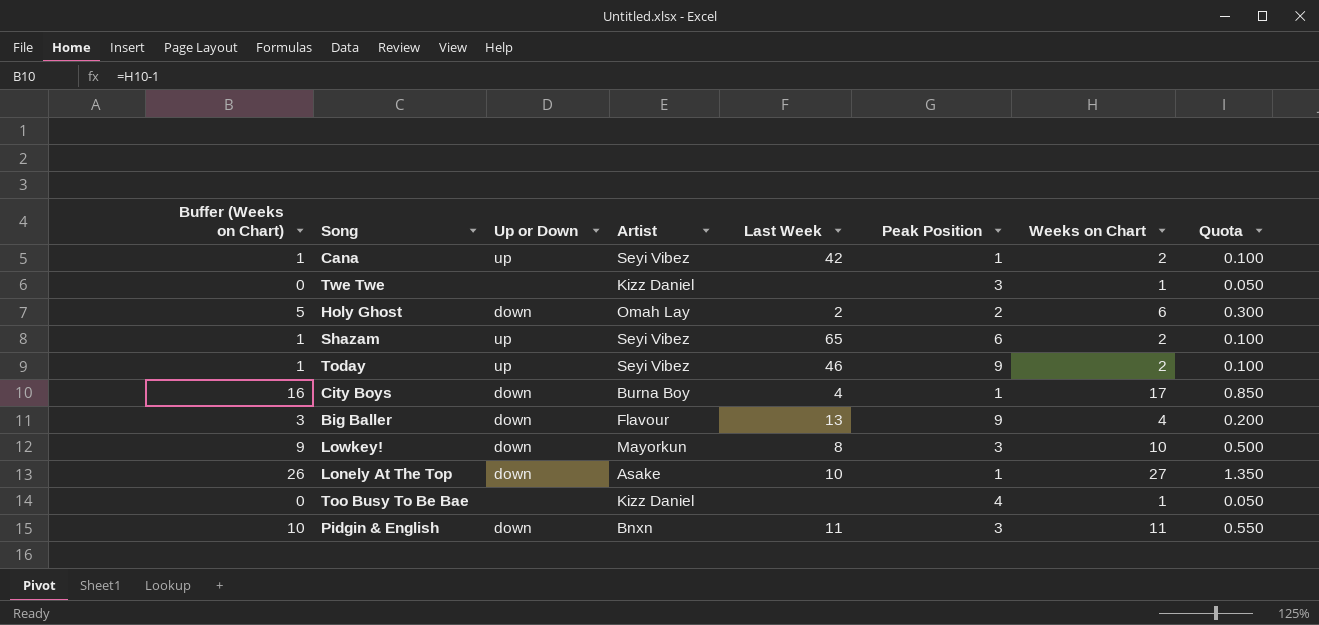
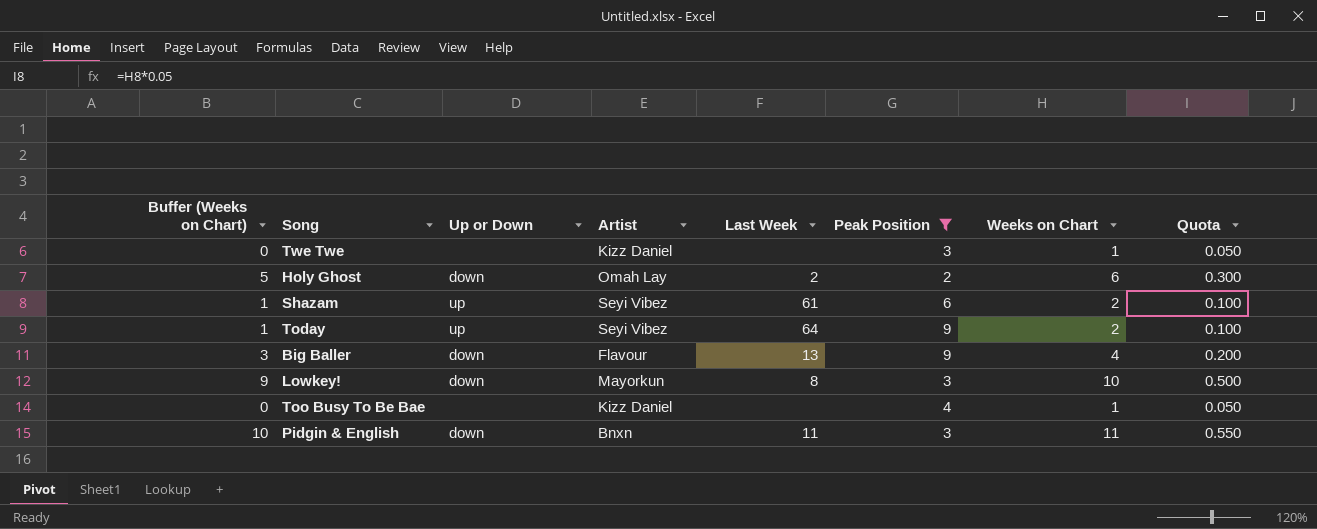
filter: none -> Peak Position != 1
Shazam | Last Week: 65 -> 61
Today | Last Week: 46 -> 64

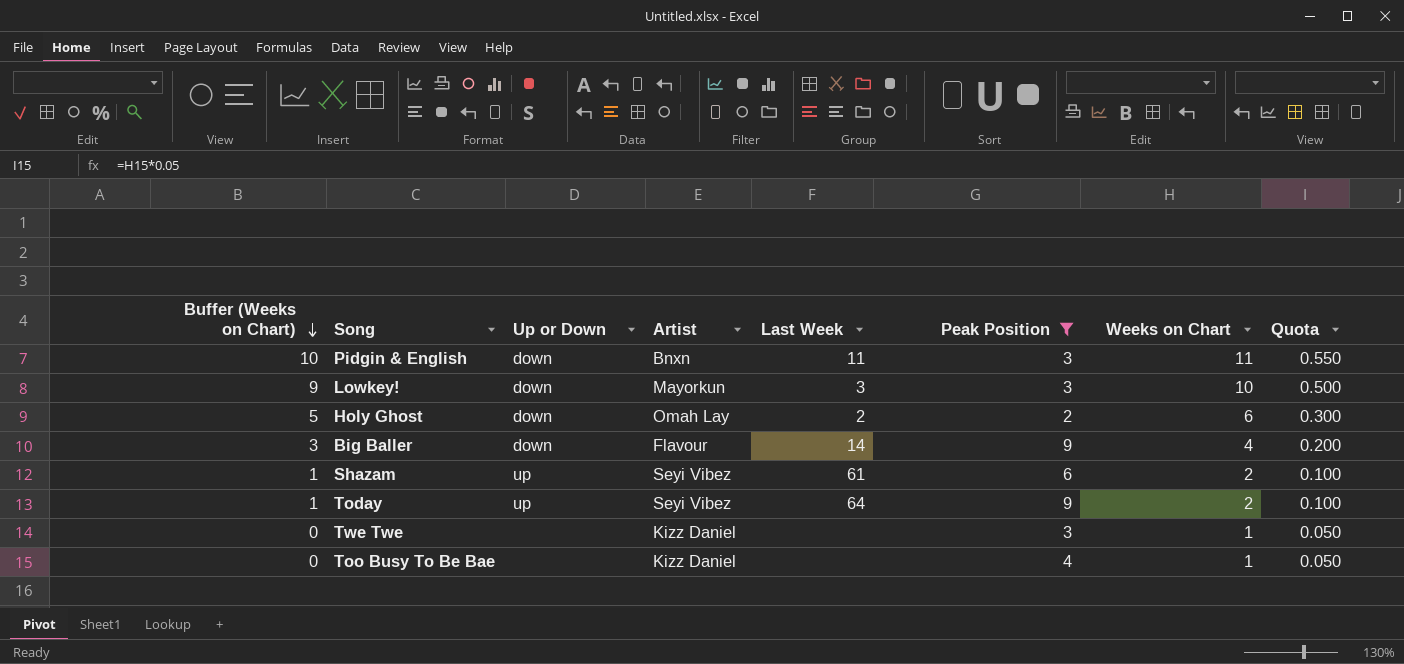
row order: none -> Buffer (Weeks on Chart) descending
Lowkey! | Last Week: 8 -> 3
Big Baller | Last Week: 13 -> 14

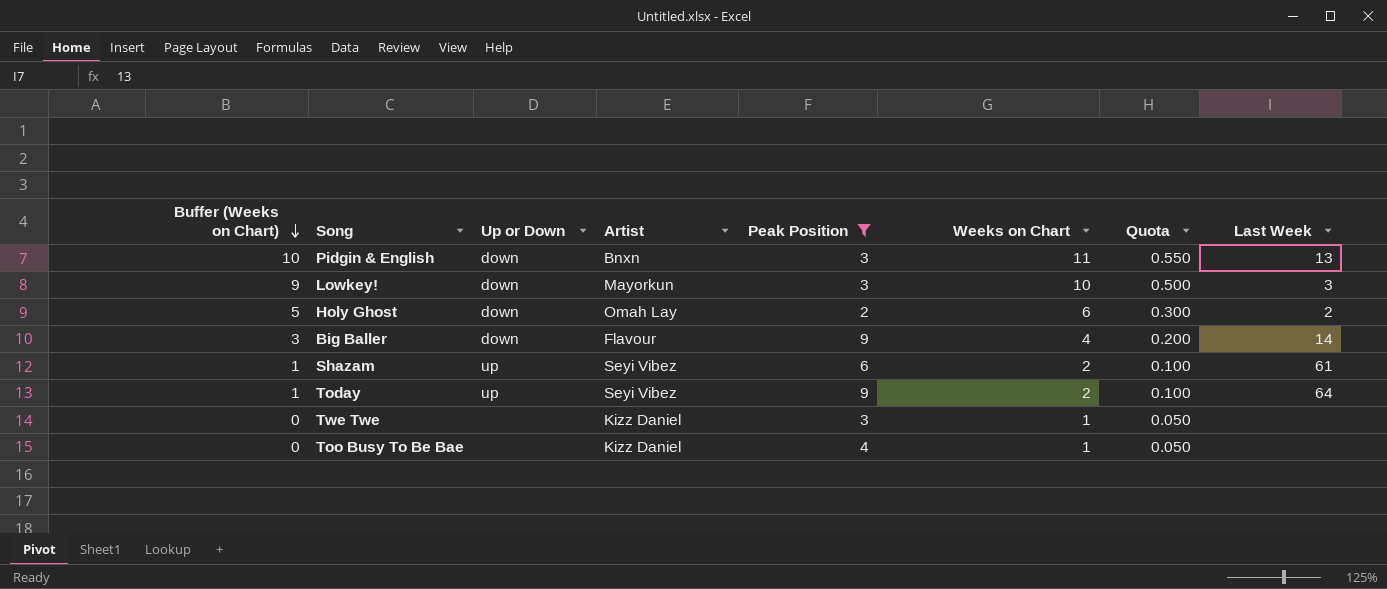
column Last Week | position: 5 -> 8
Pidgin & English | Last Week: 11 -> 13

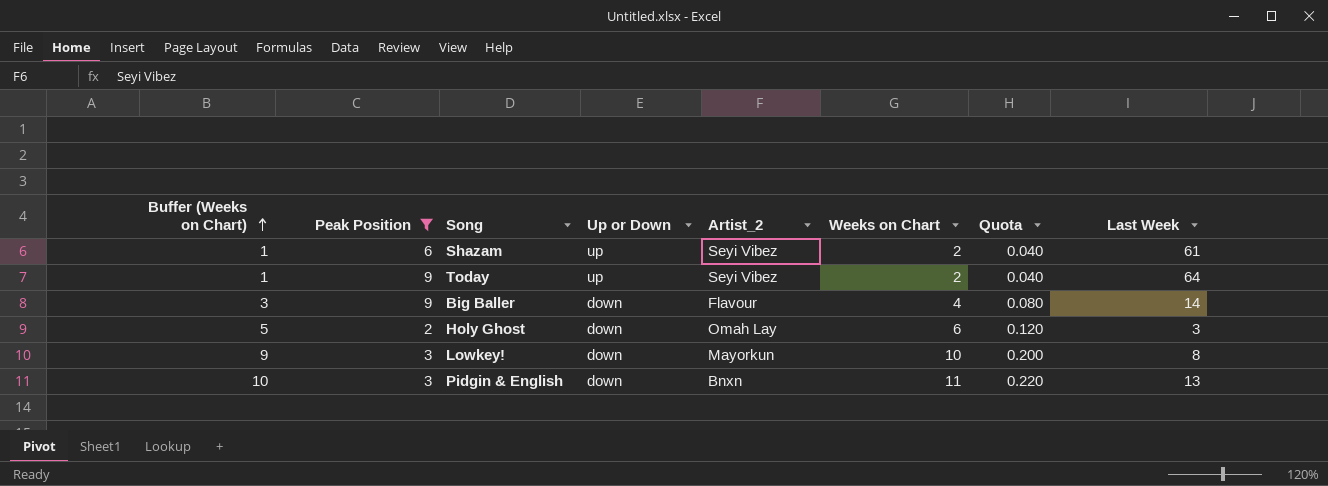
row order: Buffer (Weeks on Chart) descending -> Buffer (Weeks on Chart) ascending
column Peak Position | position: 5 -> 2
column name: Artist -> Artist_2
column Quota | formula: [Weeks on Chart] * 0.05 -> [Weeks on Chart] * 0.02
row Twe Twe: 0 | none | Kizz Daniel | 3 | 1 | 0.050 | none -> none
row Too Busy To Be Bae: 0 | none | Kizz Daniel | 4 | 1 | 0.050 | none -> none
Holy Ghost | Last Week: 2 -> 3
Lowkey! | Last Week: 3 -> 8

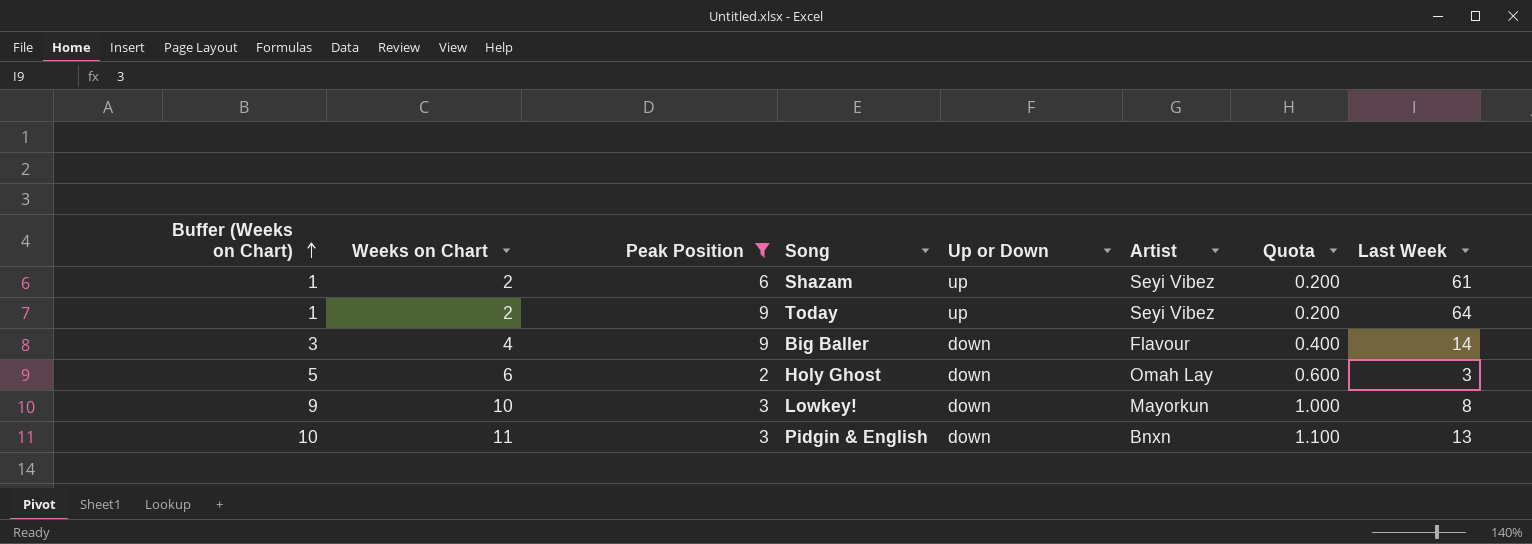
column Weeks on Chart | position: 6 -> 2
column name: Artist_2 -> Artist
column Quota | formula: [Weeks on Chart] * 0.02 -> [Weeks on Chart] * 0.1

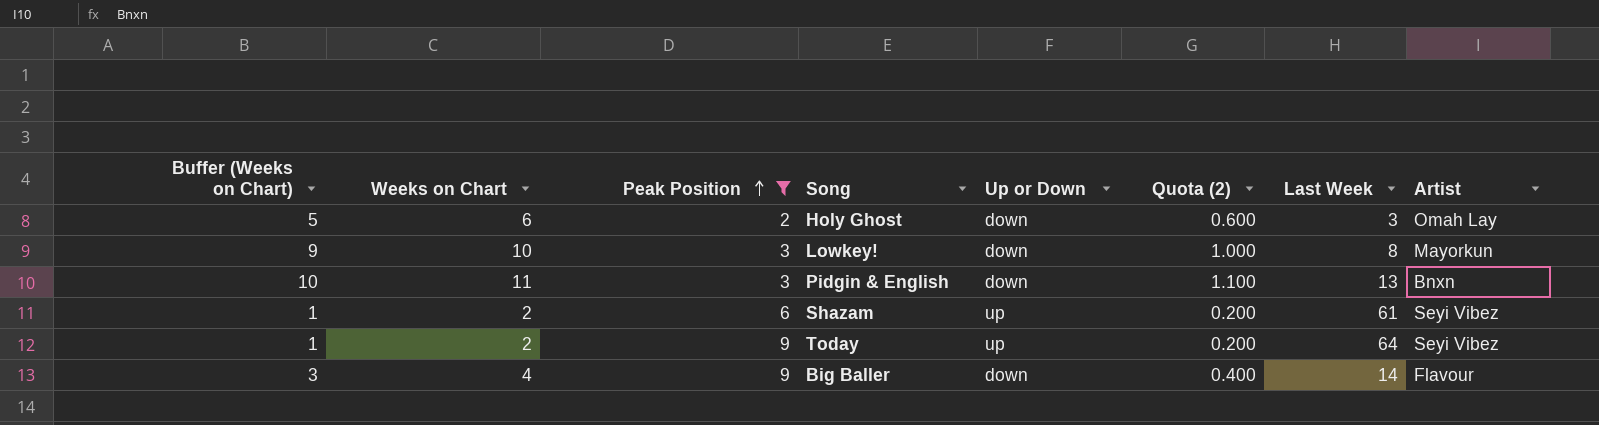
row order: Buffer (Weeks on Chart) ascending -> Peak Position ascending
column name: Quota -> Quota (2)
column Artist | position: 6 -> 8

